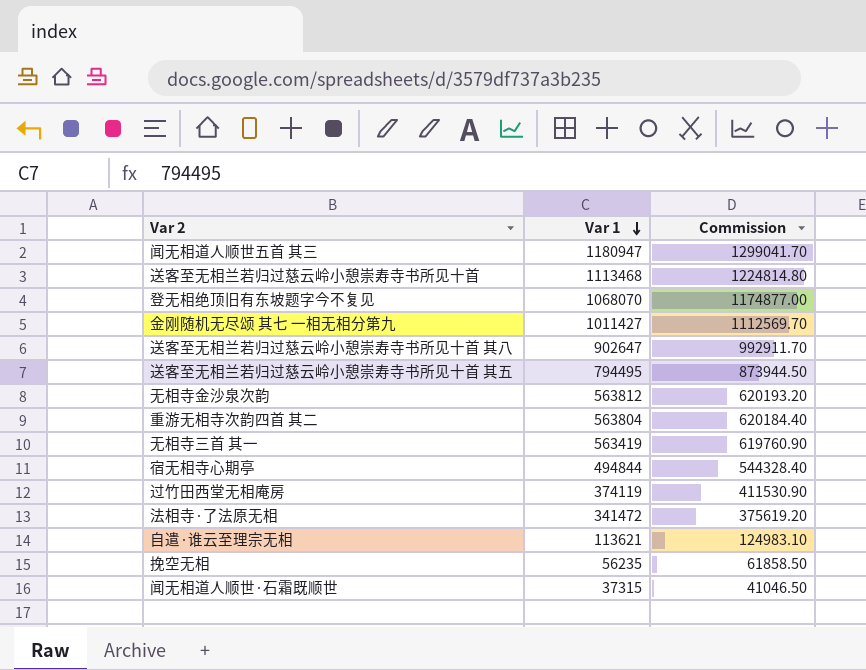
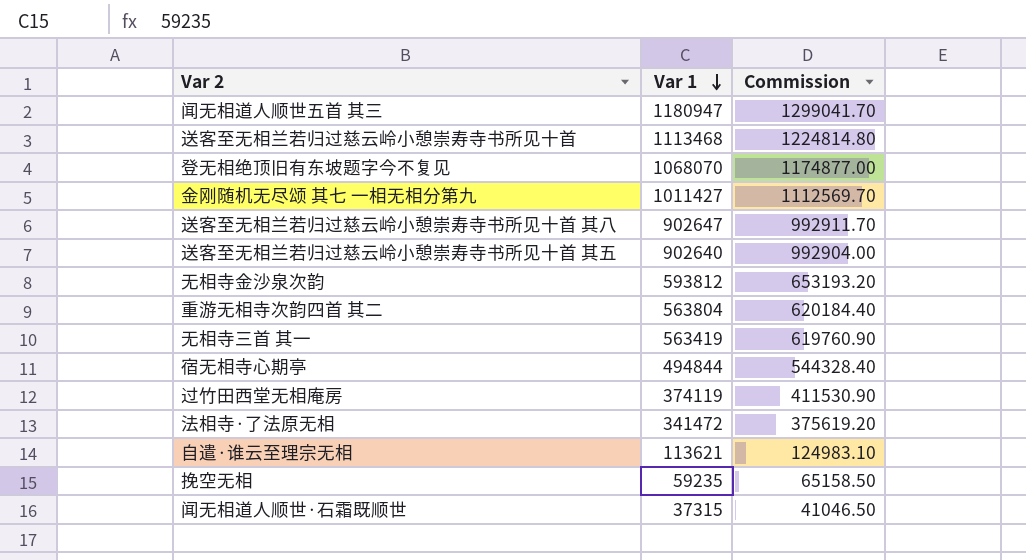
送客至无相兰若归过慈云岭小憩崇寿寺书所见十首 其五 | Var 1: 794495 -> 902640
送客至无相兰若归过慈云岭小憩崇寿寺书所见十首 其五 | Commission: 873944.50 -> 992904.00
无相寺金沙泉次韵 | Var 1: 563812 -> 593812
无相寺金沙泉次韵 | Commission: 620193.20 -> 653193.20
挽空无相 | Var 1: 56235 -> 59235
挽空无相 | Commission: 61858.50 -> 65158.50

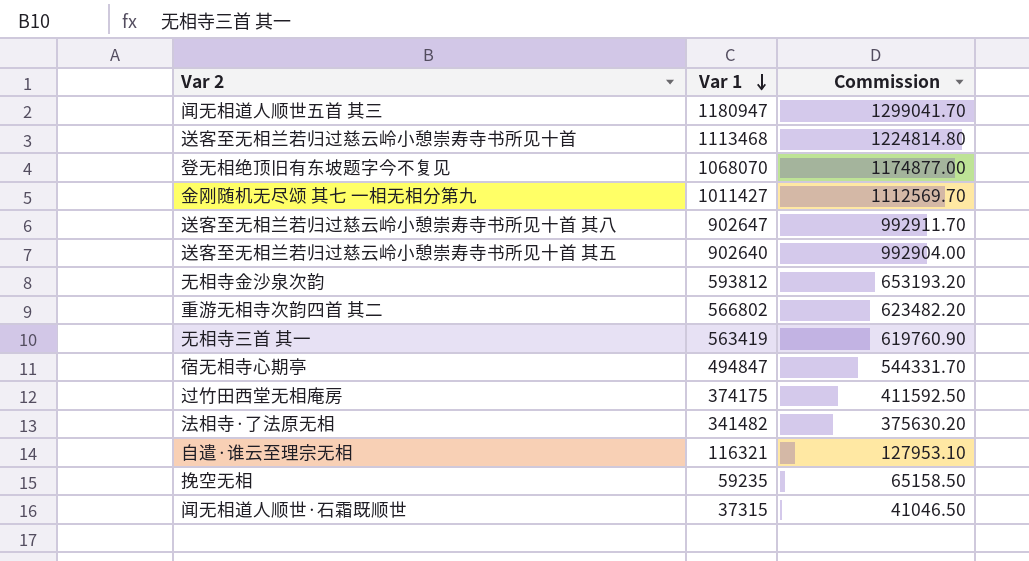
重游无相寺次韵四首 其二 | Var 1: 563804 -> 566802
重游无相寺次韵四首 其二 | Commission: 620184.40 -> 623482.20
宿无相寺心期亭 | Var 1: 494844 -> 494847
宿无相寺心期亭 | Commission: 544328.40 -> 544331.70
过竹田西堂无相庵房 | Var 1: 374119 -> 374175
过竹田西堂无相庵房 | Commission: 411530.90 -> 411592.50
法相寺·了法原无相 | Var 1: 341472 -> 341482
法相寺·了法原无相 | Commission: 375619.20 -> 375630.20
自遣·谁云至理宗无相 | Var 1: 113621 -> 116321
自遣·谁云至理宗无相 | Commission: 124983.10 -> 127953.10

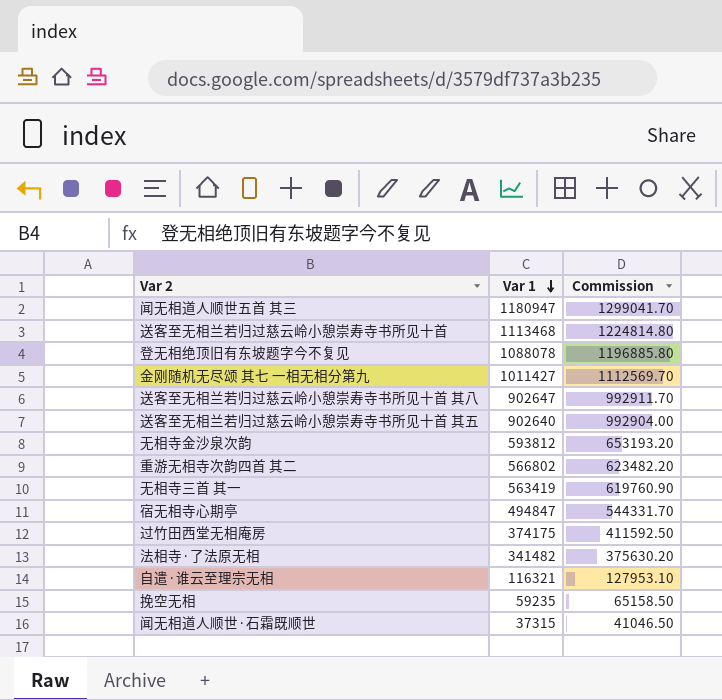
登无相绝顶旧有东坡题字今不复见 | Var 1: 1068070 -> 1088078
登无相绝顶旧有东坡题字今不复见 | Commission: 1174877.00 -> 1196885.80

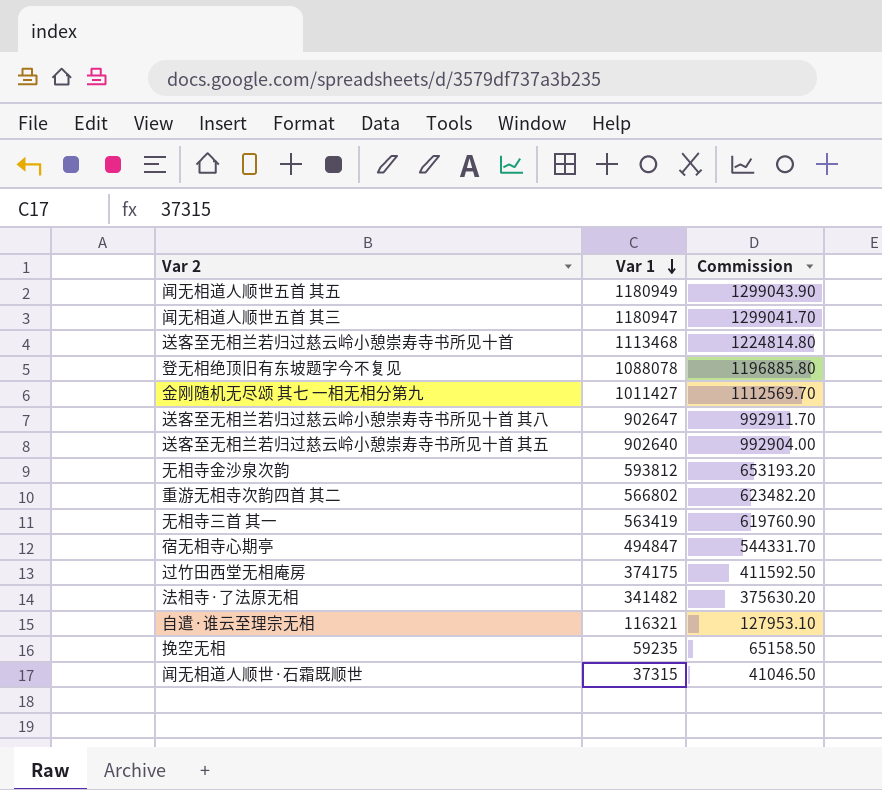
row 闻无相道人顺世五首 其五: none -> 1180949 | 1299043.90

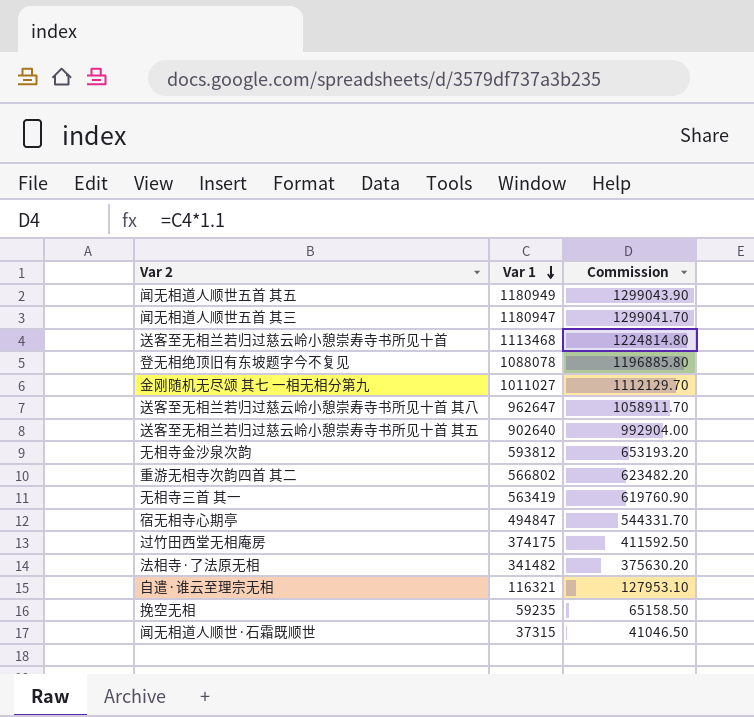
金刚随机无尽颂 其七 一相无相分第九 | Var 1: 1011427 -> 1011027
金刚随机无尽颂 其七 一相无相分第九 | Commission: 1112569.70 -> 1112129.70
送客至无相兰若归过慈云岭小憩崇寿寺书所见十首 其八 | Var 1: 902647 -> 962647
送客至无相兰若归过慈云岭小憩崇寿寺书所见十首 其八 | Commission: 992911.70 -> 1058911.70

